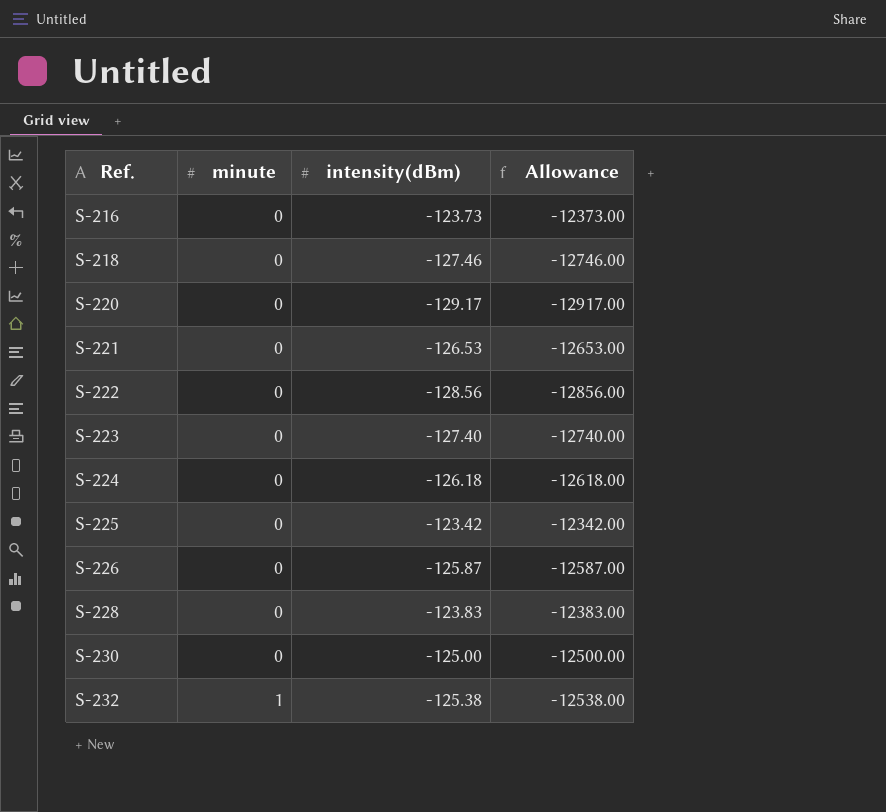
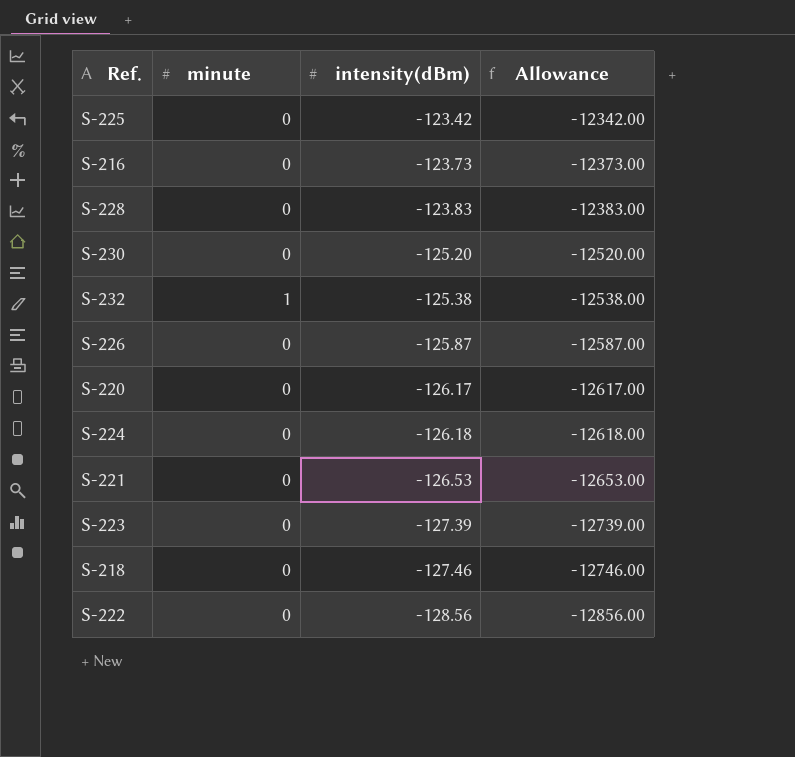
row order: Ref. ascending -> intensity(dBm) descending
S-230 | intensity(dBm): -125.00 -> -125.20
S-230 | Allowance: -12500.00 -> -12520.00
S-220 | intensity(dBm): -129.17 -> -126.17
S-220 | Allowance: -12917.00 -> -12617.00
S-223 | intensity(dBm): -127.40 -> -127.39
S-223 | Allowance: -12740.00 -> -12739.00

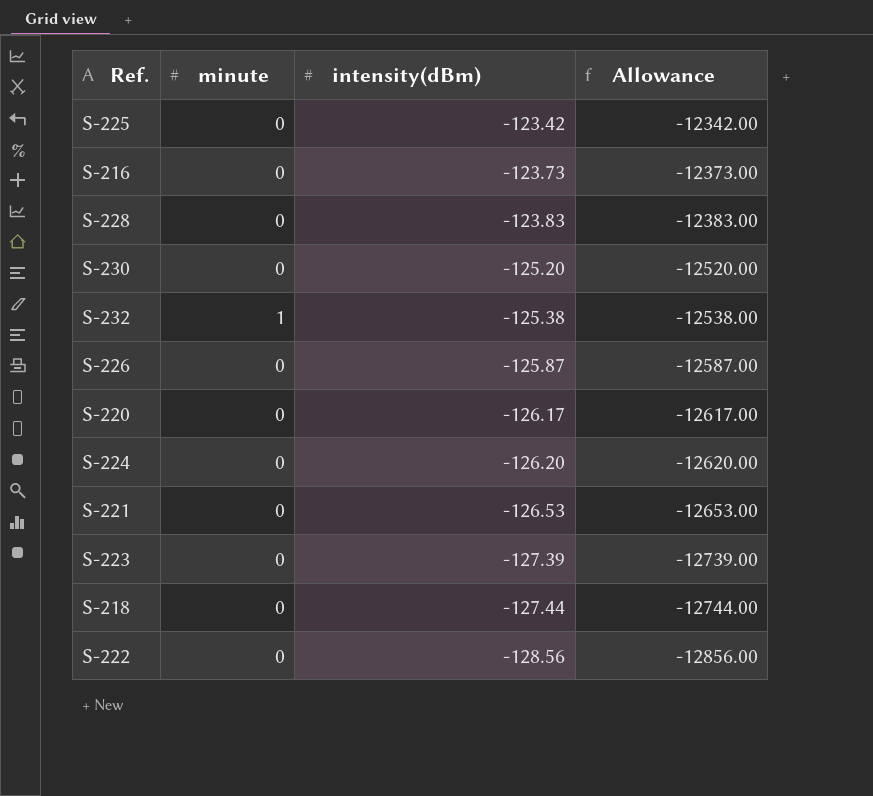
S-224 | intensity(dBm): -126.18 -> -126.20
S-224 | Allowance: -12618.00 -> -12620.00
S-218 | intensity(dBm): -127.46 -> -127.44
S-218 | Allowance: -12746.00 -> -12744.00

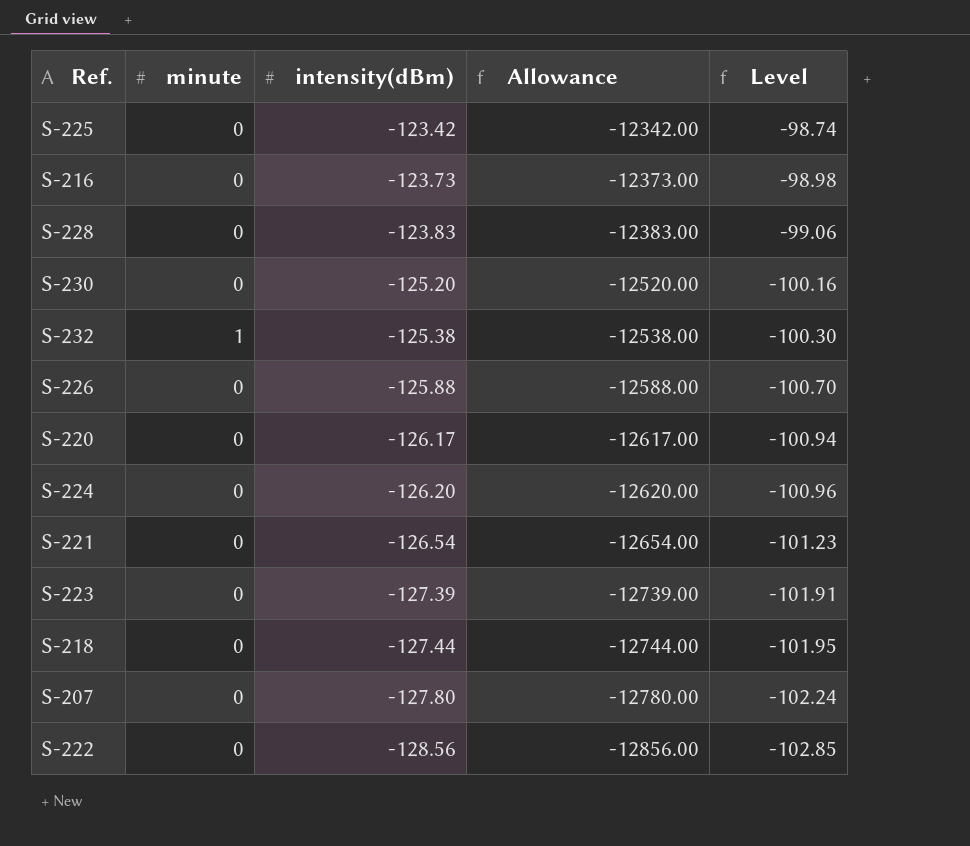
column Level | formula: none -> [intensity(dBm)] * 0.8
S-226 | intensity(dBm): -125.87 -> -125.88
S-226 | Allowance: -12587.00 -> -12588.00
S-221 | intensity(dBm): -126.53 -> -126.54
S-221 | Allowance: -12653.00 -> -12654.00
row S-207: none -> 0 | -127.80 | -12780.00 | -102.24

